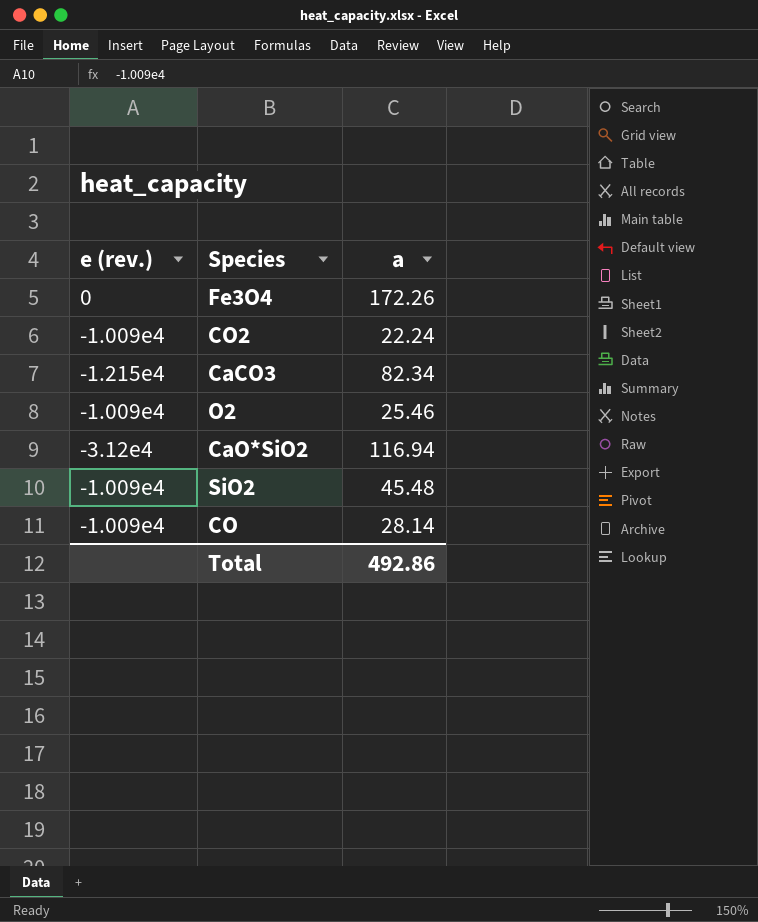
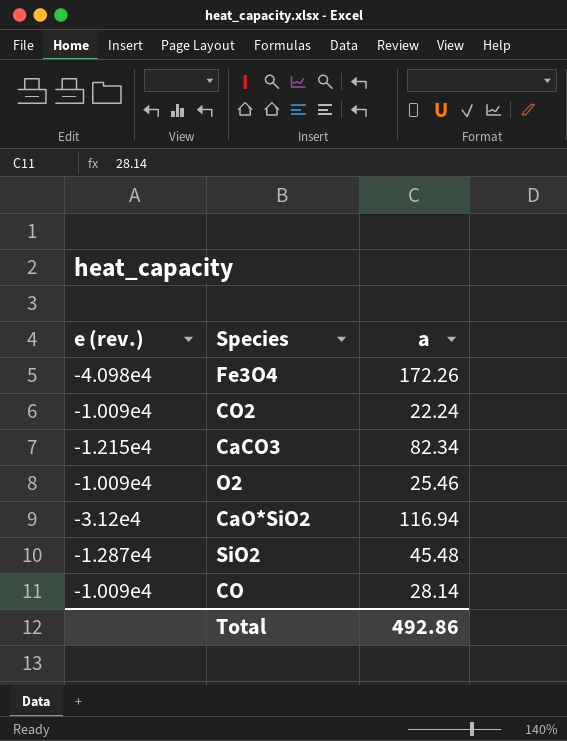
Fe3O4 | e (rev.): 0 -> -4.098e4
SiO2 | e (rev.): -1.009e4 -> -1.287e4

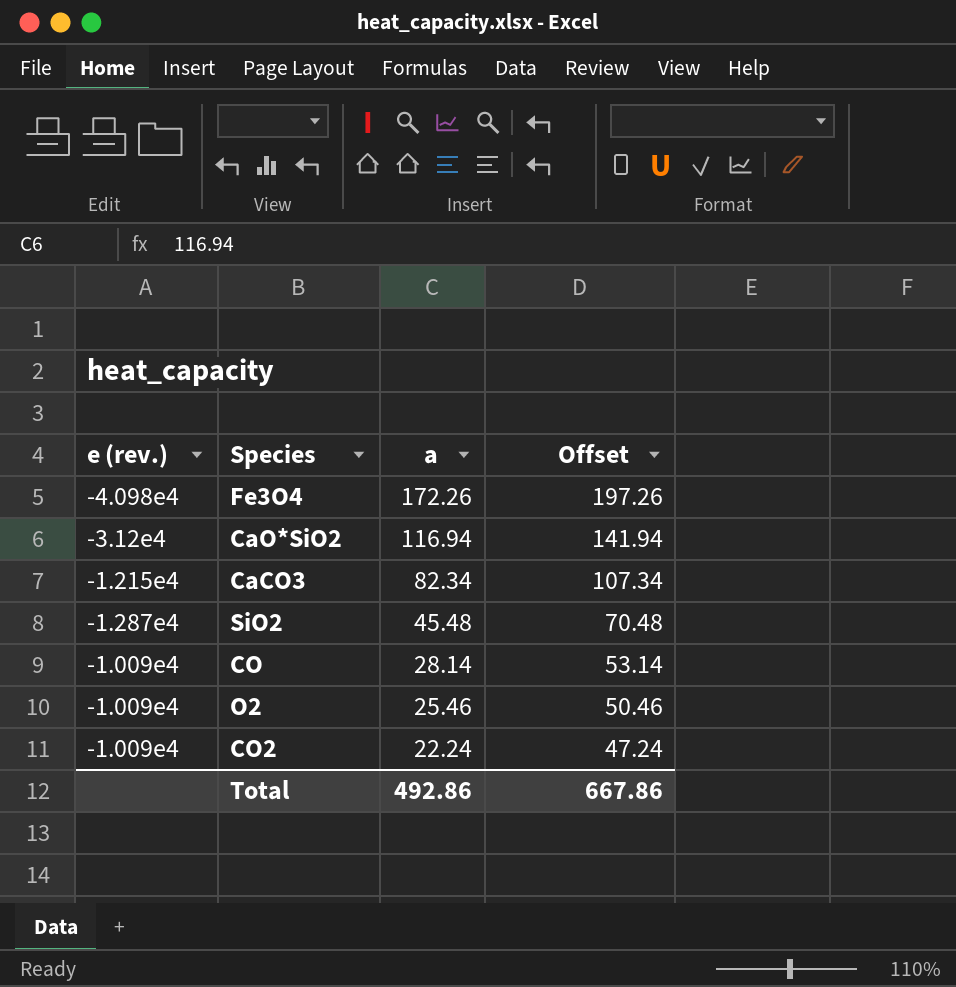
row order: none -> a descending
column Offset | formula: none -> [a] + 25

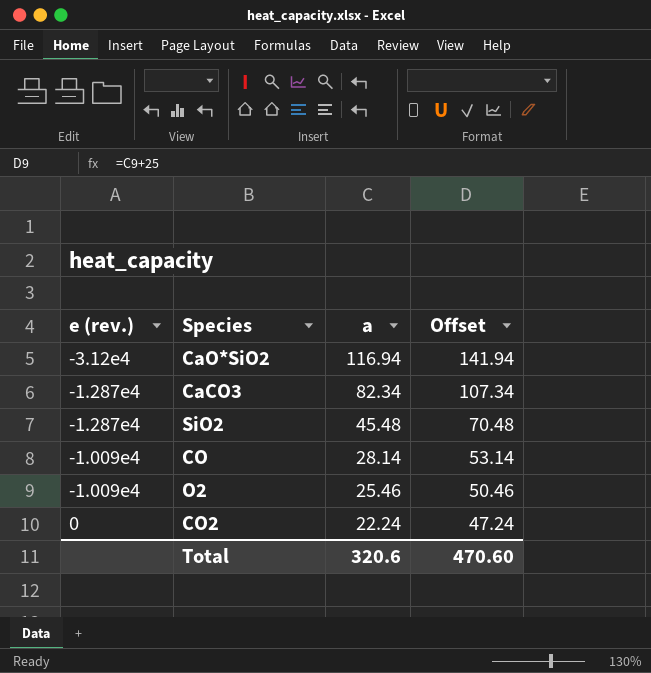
row Fe3O4: -4.098e4 | 172.26 | 197.26 -> none
CaCO3 | e (rev.): -1.215e4 -> -1.287e4
CO2 | e (rev.): -1.009e4 -> 0
Total | a: 492.86 -> 320.6
Total | Offset: 667.86 -> 470.60

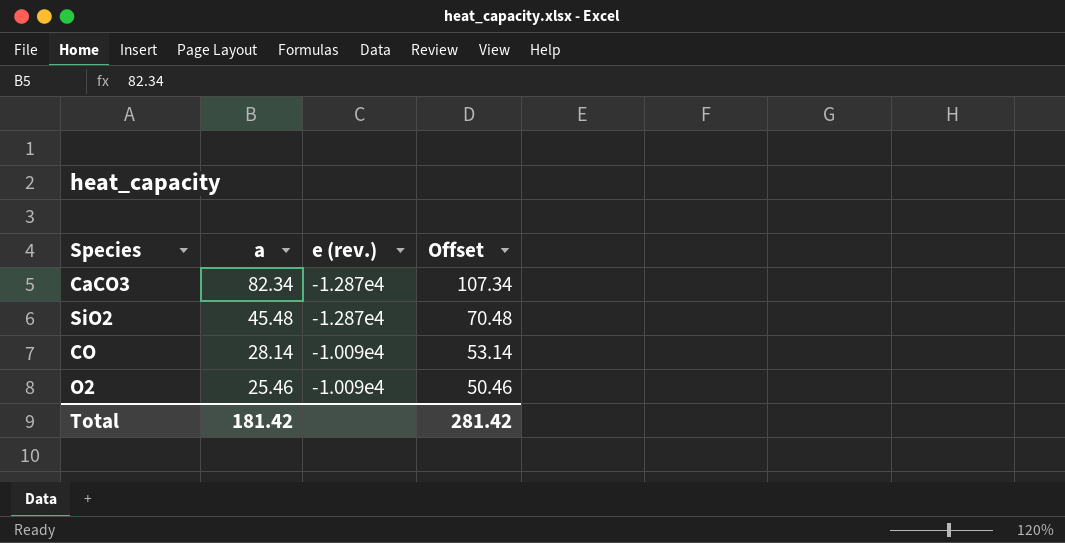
column e (rev.) | position: 1 -> 3
row CaO*SiO2: -3.12e4 | 116.94 | 141.94 -> none
row CO2: 0 | 22.24 | 47.24 -> none
Total | a: 320.6 -> 181.42
Total | Offset: 470.60 -> 281.42

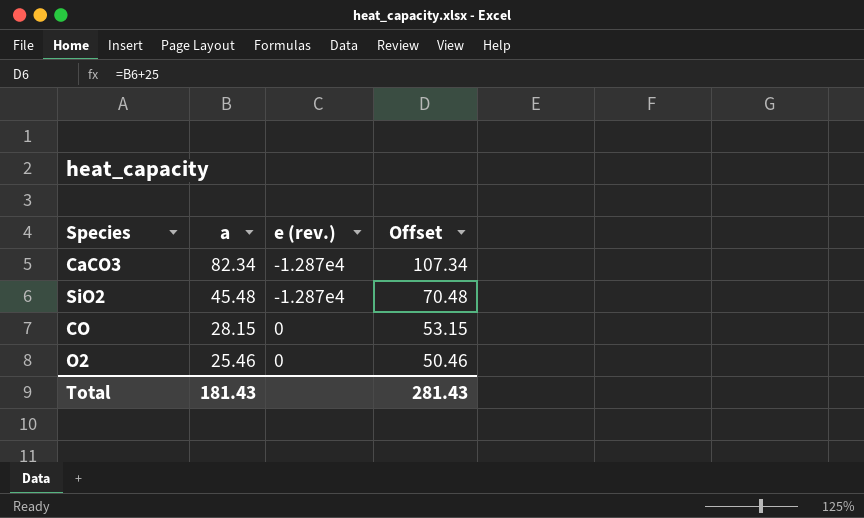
CO | a: 28.14 -> 28.15
CO | e (rev.): -1.009e4 -> 0
CO | Offset: 53.14 -> 53.15
O2 | e (rev.): -1.009e4 -> 0
Total | a: 181.42 -> 181.43
Total | Offset: 281.42 -> 281.43

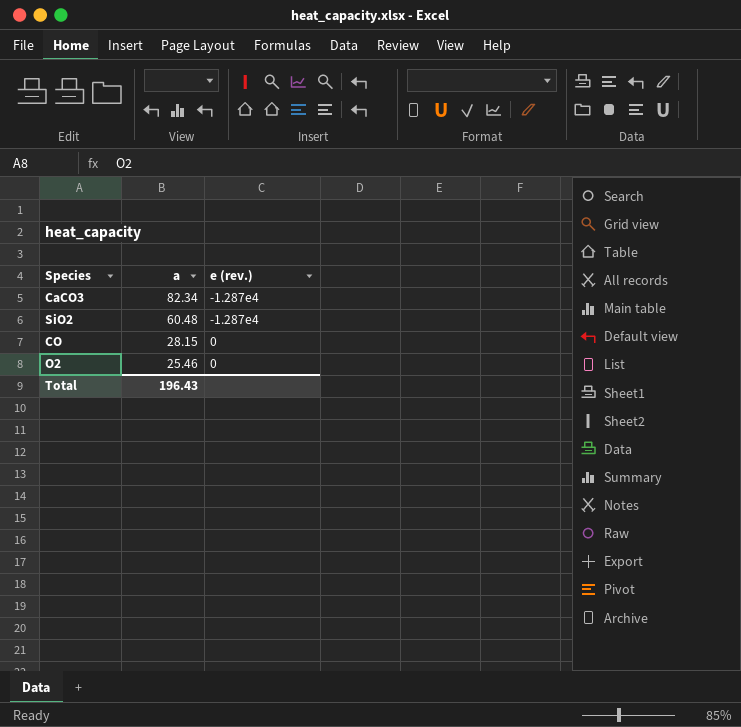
column Offset | formula: [a] + 25 -> none
SiO2 | a: 45.48 -> 60.48
Total | a: 181.43 -> 196.43

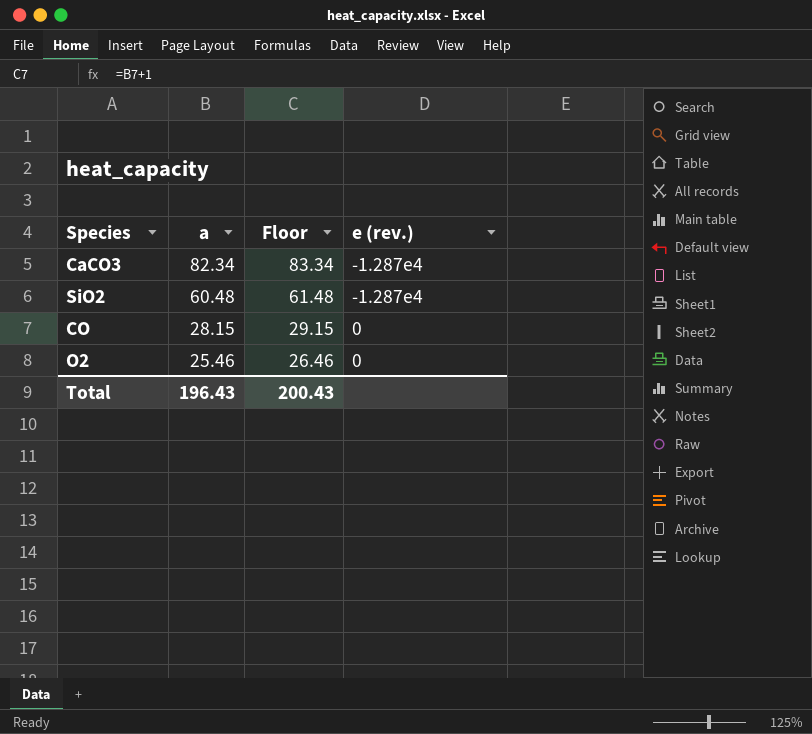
column Floor | formula: none -> [a] + 1

